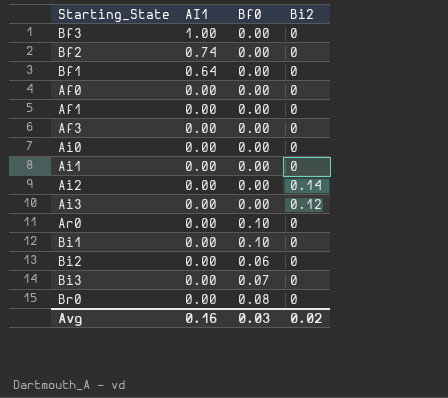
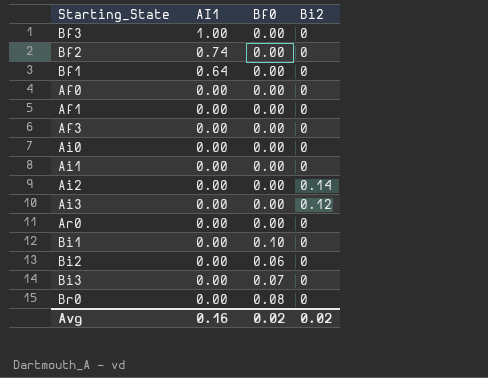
Ar0 | Bf0: 0.10 -> 0.00
Avg | Bf0: 0.03 -> 0.02

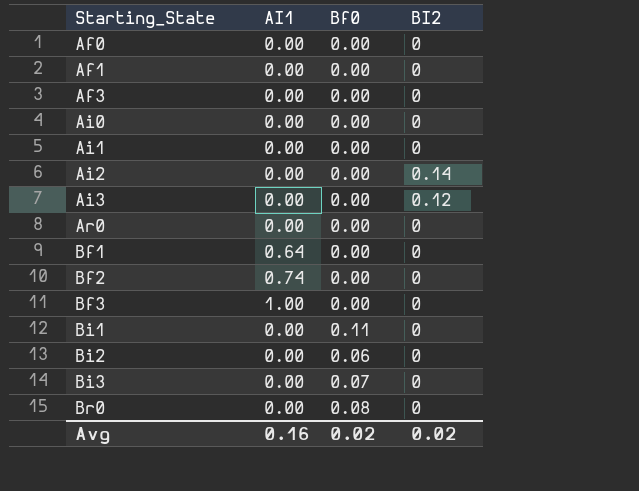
row order: AI1 descending -> Starting_State ascending
column name: Bi2 -> BI2
Bi1 | Bf0: 0.10 -> 0.11

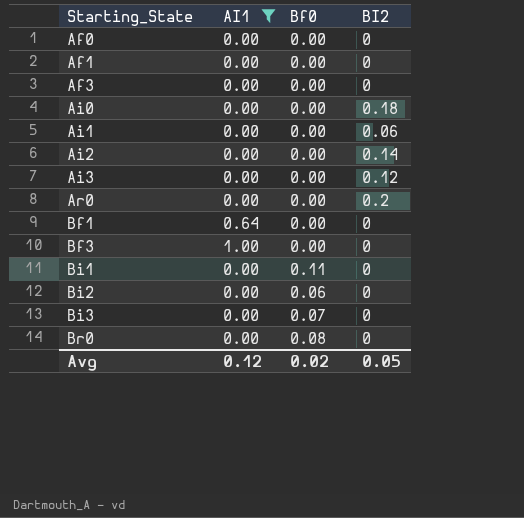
filter: none -> AI1 != 0.74
Ai0 | BI2: 0 -> 0.18
Ai1 | BI2: 0 -> 0.06
Ar0 | BI2: 0 -> 0.2
Avg | AI1: 0.16 -> 0.12
Avg | BI2: 0.02 -> 0.05

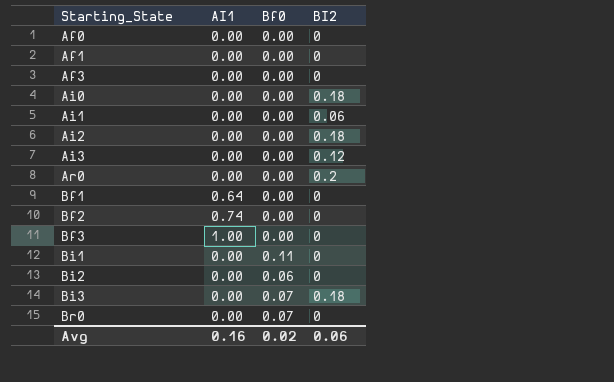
filter: AI1 != 0.74 -> none
Ai2 | BI2: 0.14 -> 0.18
Bi3 | BI2: 0 -> 0.18
Br0 | Bf0: 0.08 -> 0.07
Avg | AI1: 0.12 -> 0.16
Avg | BI2: 0.05 -> 0.06

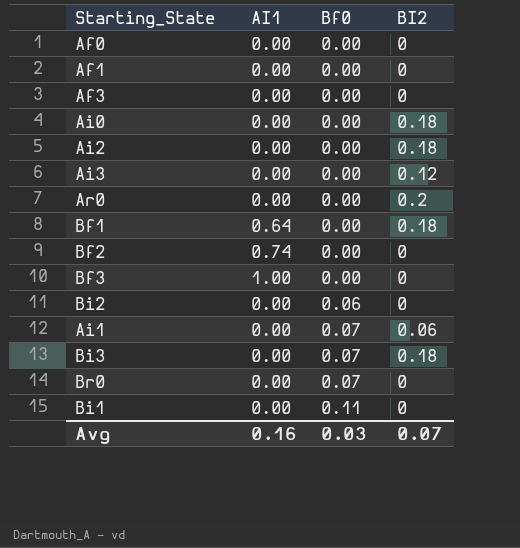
row order: Starting_State ascending -> Bf0 ascending
Bf1 | BI2: 0 -> 0.18
Ai1 | Bf0: 0.00 -> 0.07
Avg | Bf0: 0.02 -> 0.03
Avg | BI2: 0.06 -> 0.07

